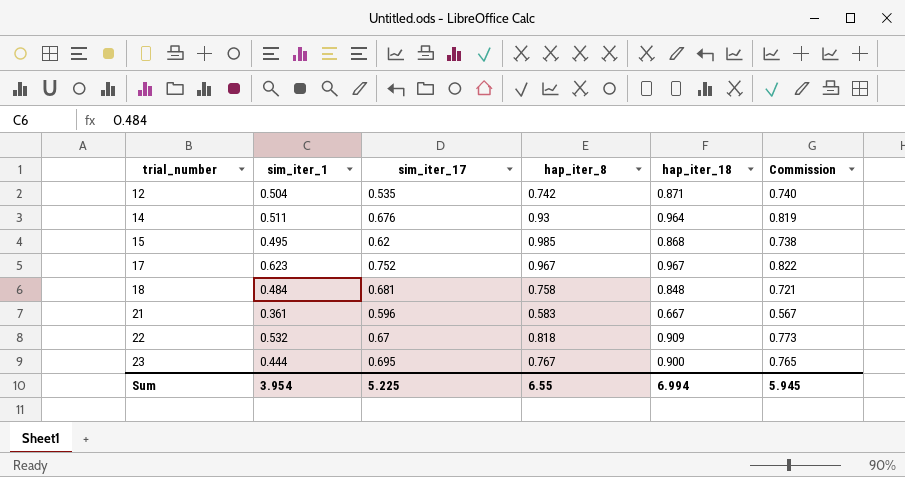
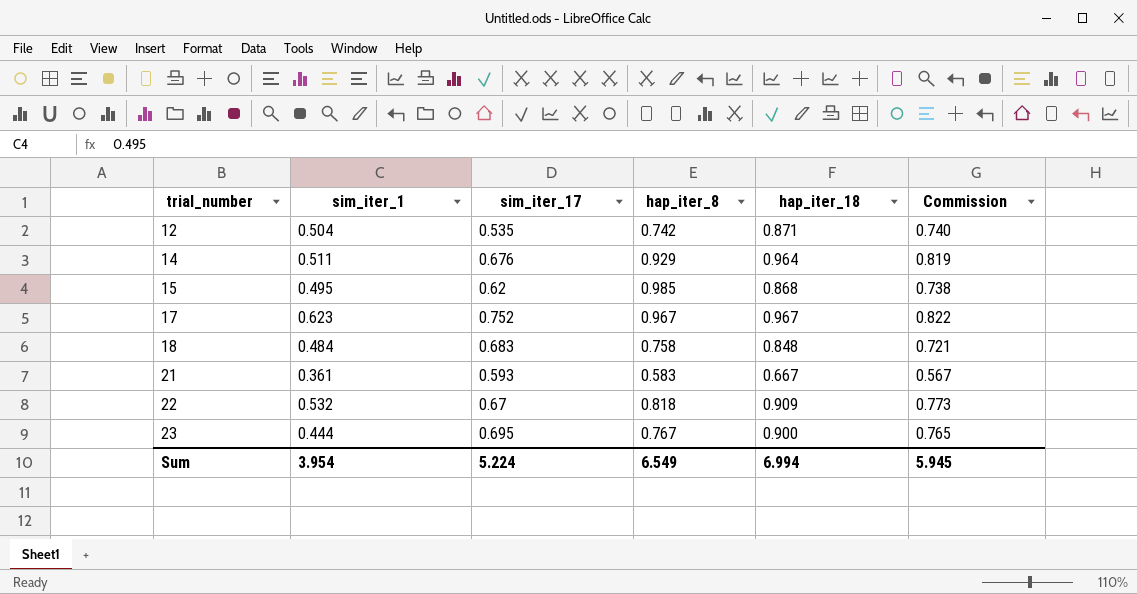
14 | hap_iter_8: 0.93 -> 0.929
18 | sim_iter_17: 0.681 -> 0.683
21 | sim_iter_17: 0.596 -> 0.593
Sum | sim_iter_17: 5.225 -> 5.224
Sum | hap_iter_8: 6.55 -> 6.549

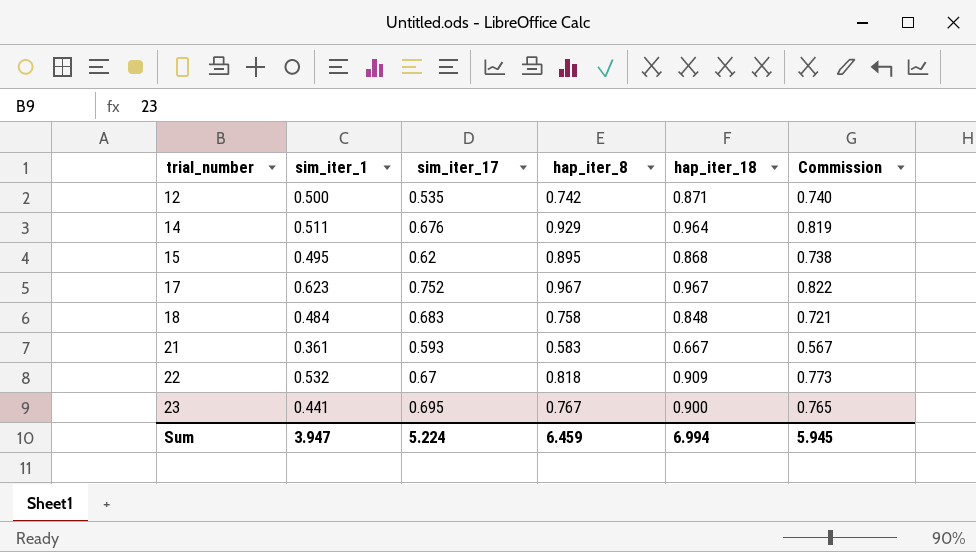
12 | sim_iter_1: 0.504 -> 0.500
15 | hap_iter_8: 0.985 -> 0.895
23 | sim_iter_1: 0.444 -> 0.441
Sum | sim_iter_1: 3.954 -> 3.947
Sum | hap_iter_8: 6.549 -> 6.459

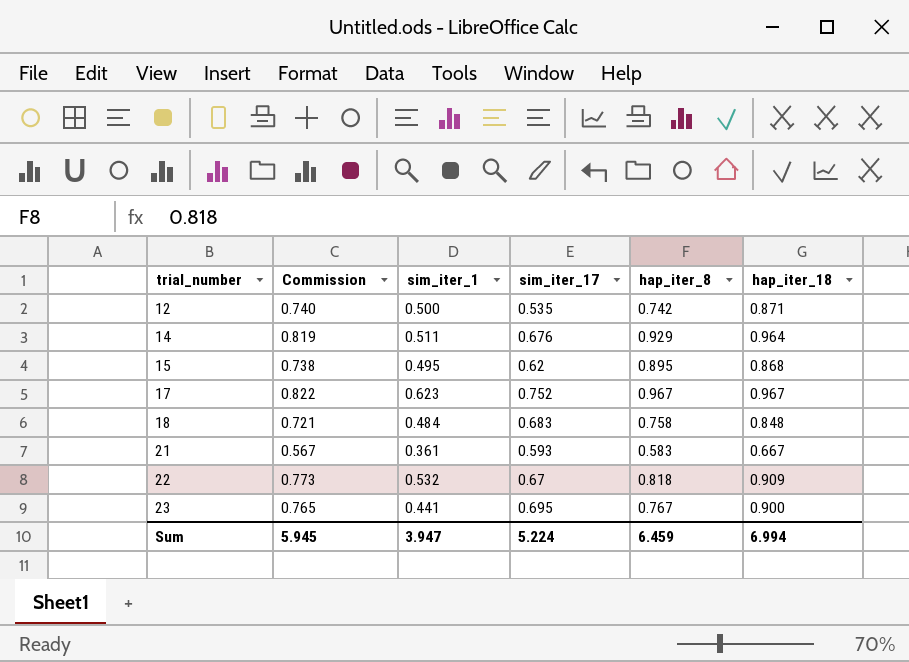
column Commission | position: 6 -> 2

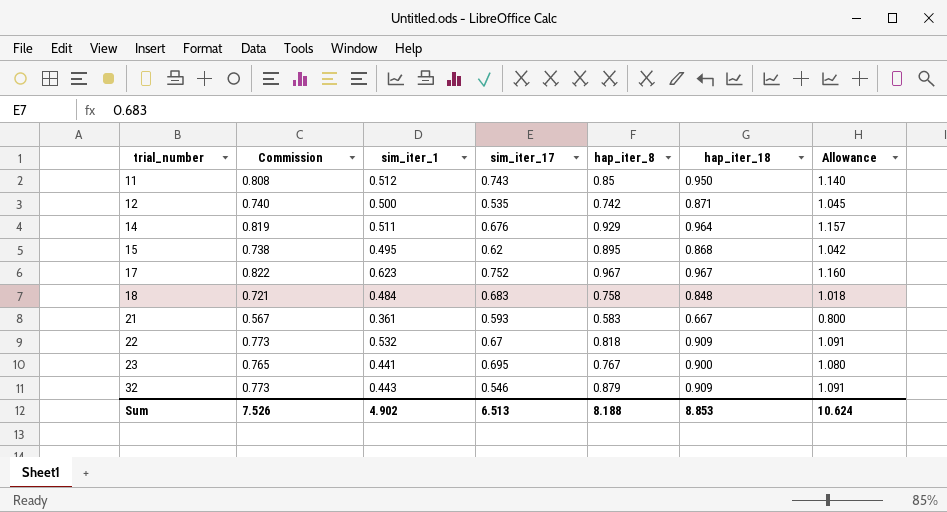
column Allowance | formula: none -> [hap_iter_18] * 1.2
row 11: none -> 0.808 | 0.512 | 0.743 | 0.85 | 0.950 | 1.140
row 32: none -> 0.773 | 0.443 | 0.546 | 0.879 | 0.909 | 1.091
Sum | Commission: 5.945 -> 7.526
Sum | sim_iter_1: 3.947 -> 4.902
Sum | sim_iter_17: 5.224 -> 6.513
Sum | hap_iter_8: 6.459 -> 8.188
Sum | hap_iter_18: 6.994 -> 8.853

